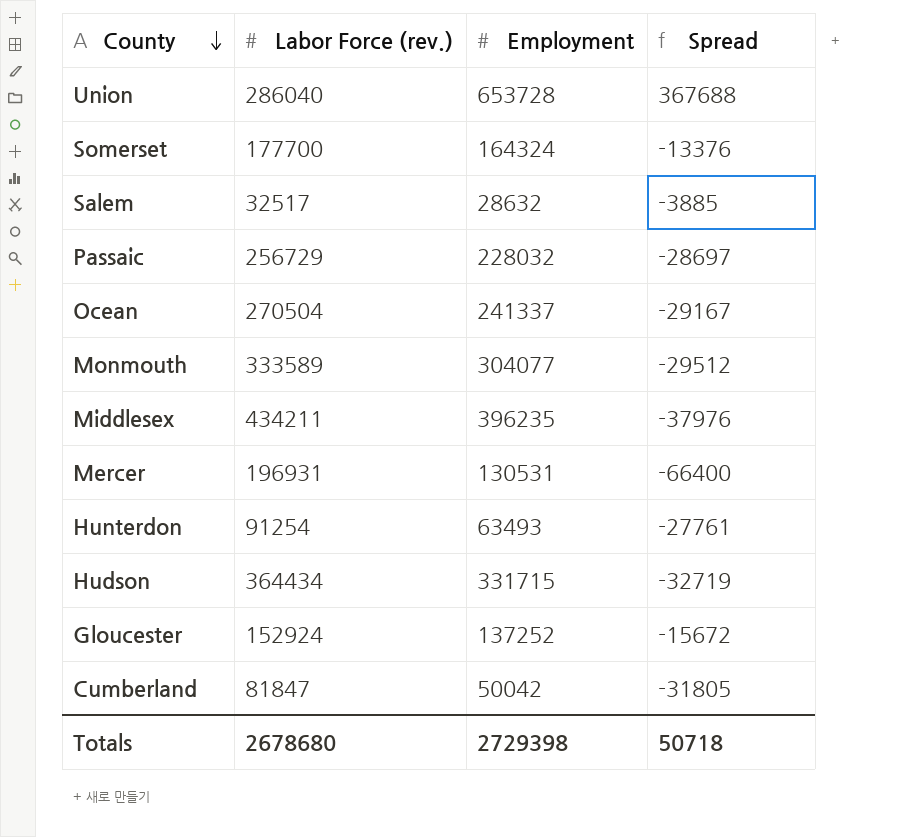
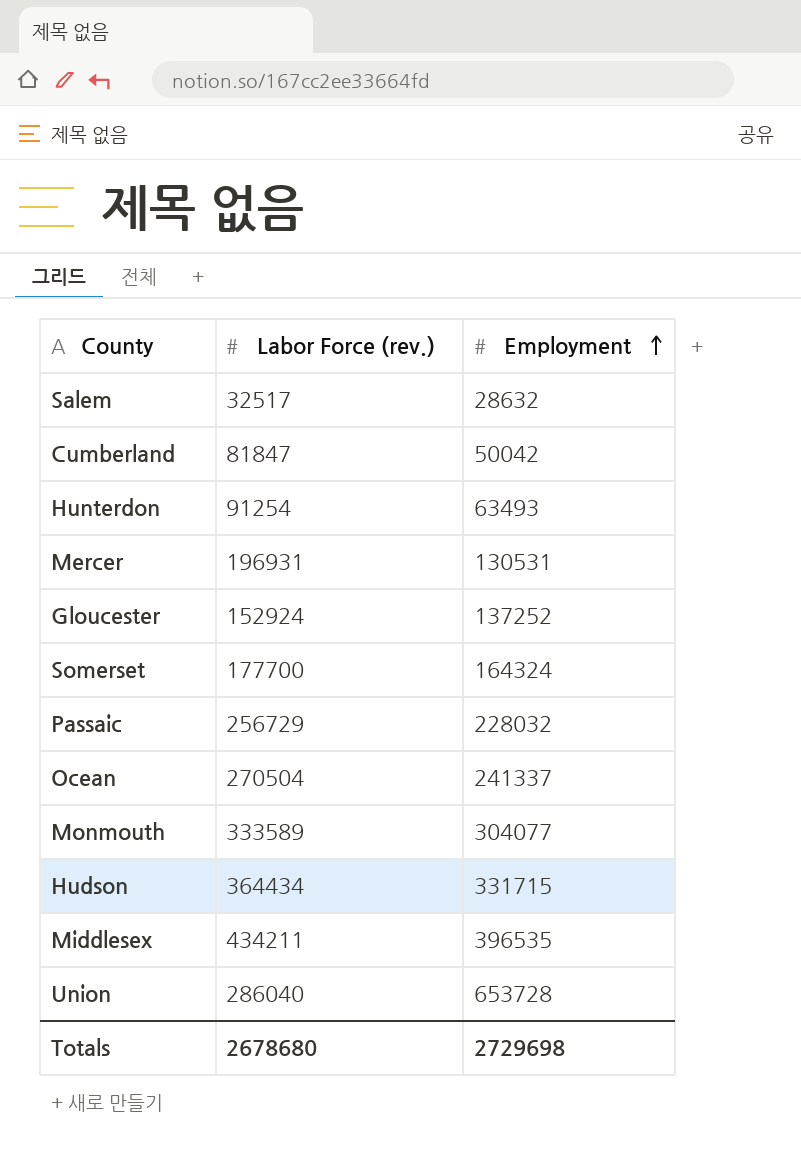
row order: County descending -> Employment ascending
column Spread | formula: [Employment] - [Labor Force (rev.)] -> none
Middlesex | Employment: 396235 -> 396535
Totals | Employment: 2729398 -> 2729698

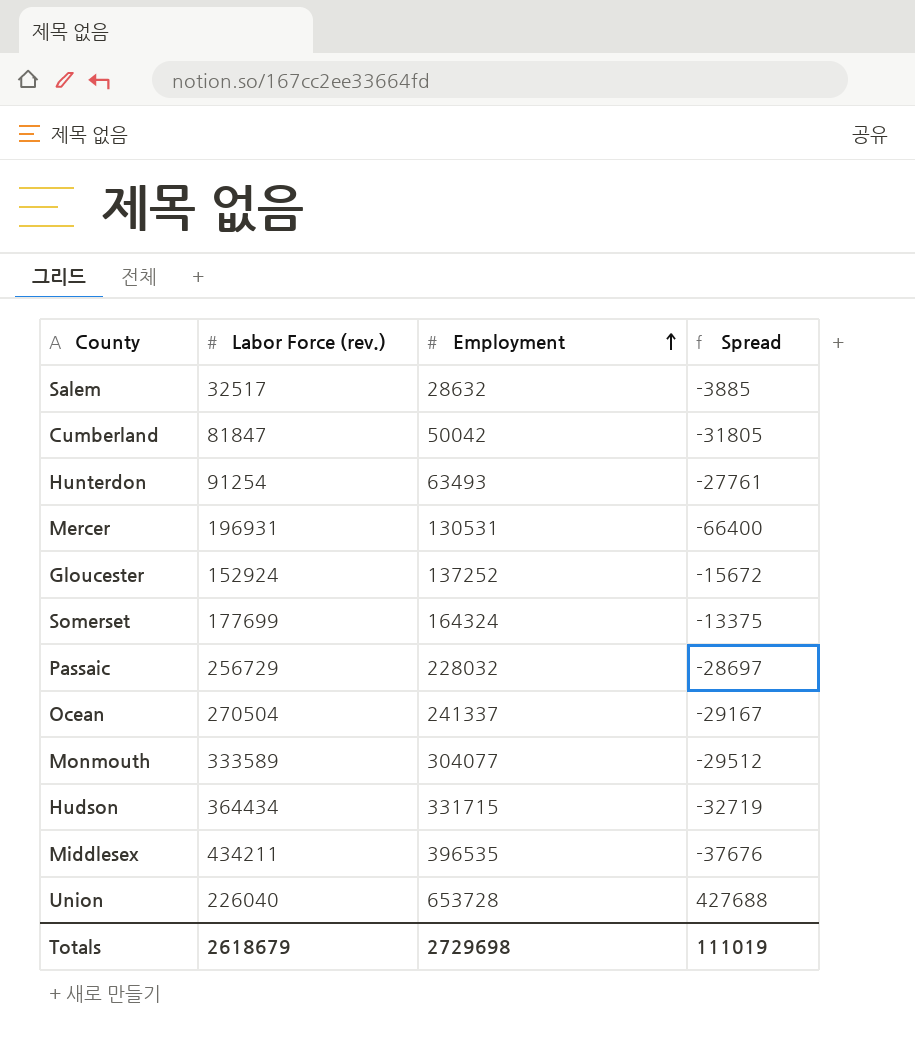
column Spread | formula: none -> [Employment] - [Labor Force (rev.)]
Somerset | Labor Force (rev.): 177700 -> 177699
Union | Labor Force (rev.): 286040 -> 226040
Totals | Labor Force (rev.): 2678680 -> 2618679

